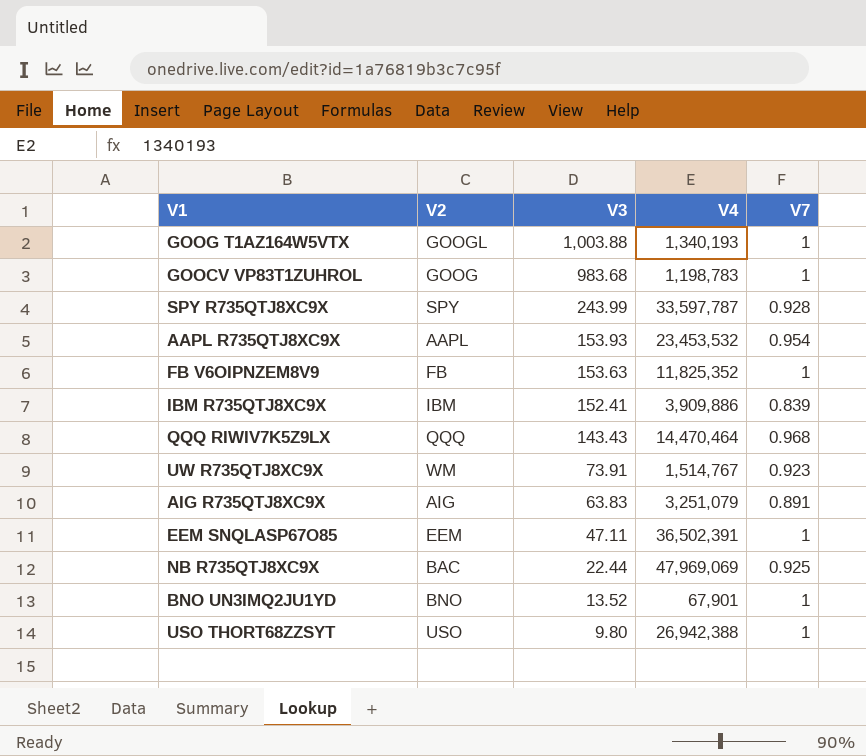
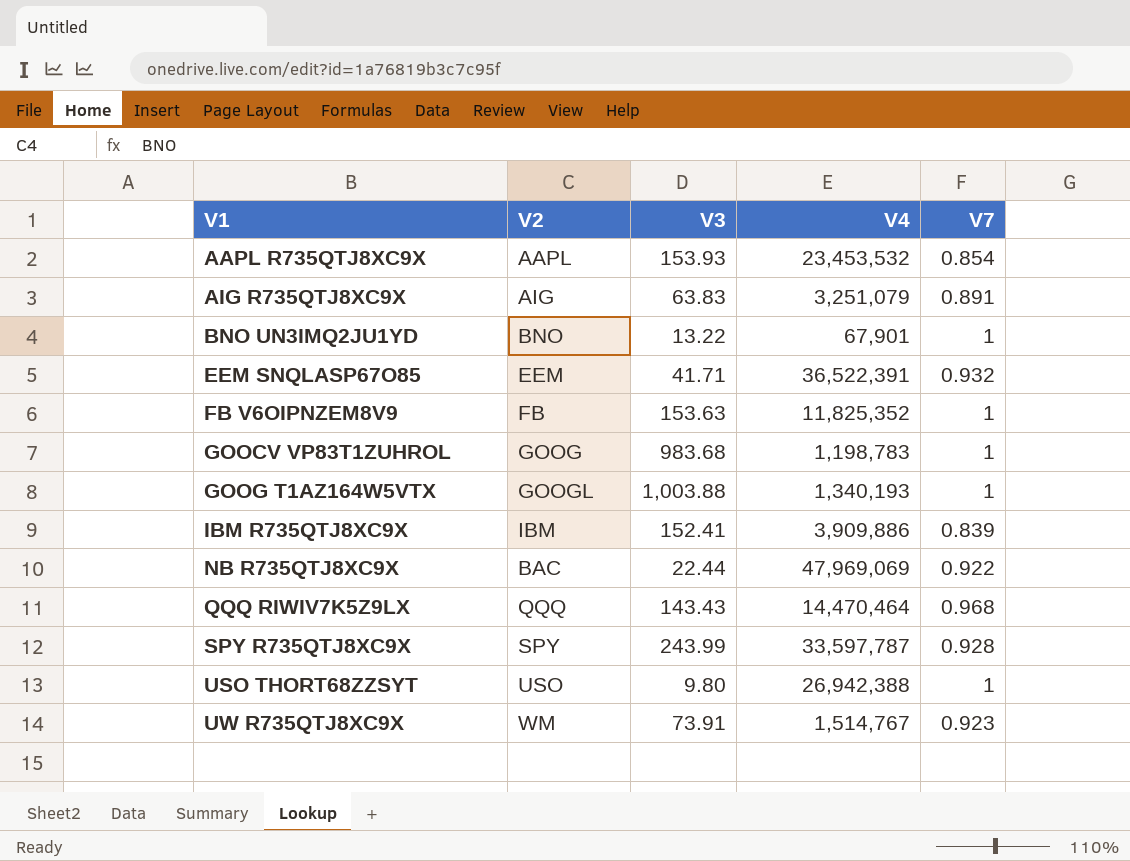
row order: V3 descending -> V1 ascending
AAPL R735QTJ8XC9X | V7: 0.954 -> 0.854
BNO UN3IMQ2JU1YD | V3: 13.52 -> 13.22
EEM SNQLASP67O85 | V3: 47.11 -> 41.71
EEM SNQLASP67O85 | V4: 36,502,391 -> 36,522,391
EEM SNQLASP67O85 | V7: 1 -> 0.932
NB R735QTJ8XC9X | V7: 0.925 -> 0.922

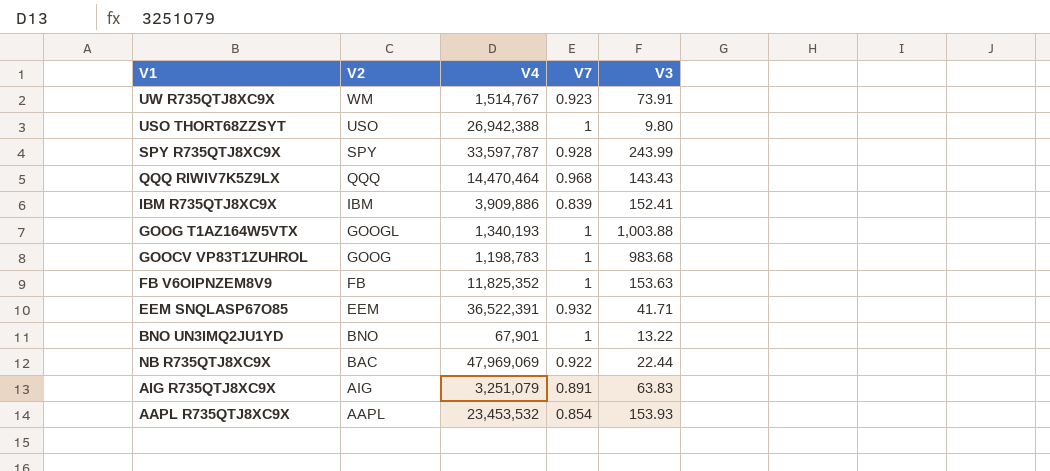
row order: V1 ascending -> V2 descending
column V3 | position: 3 -> 5

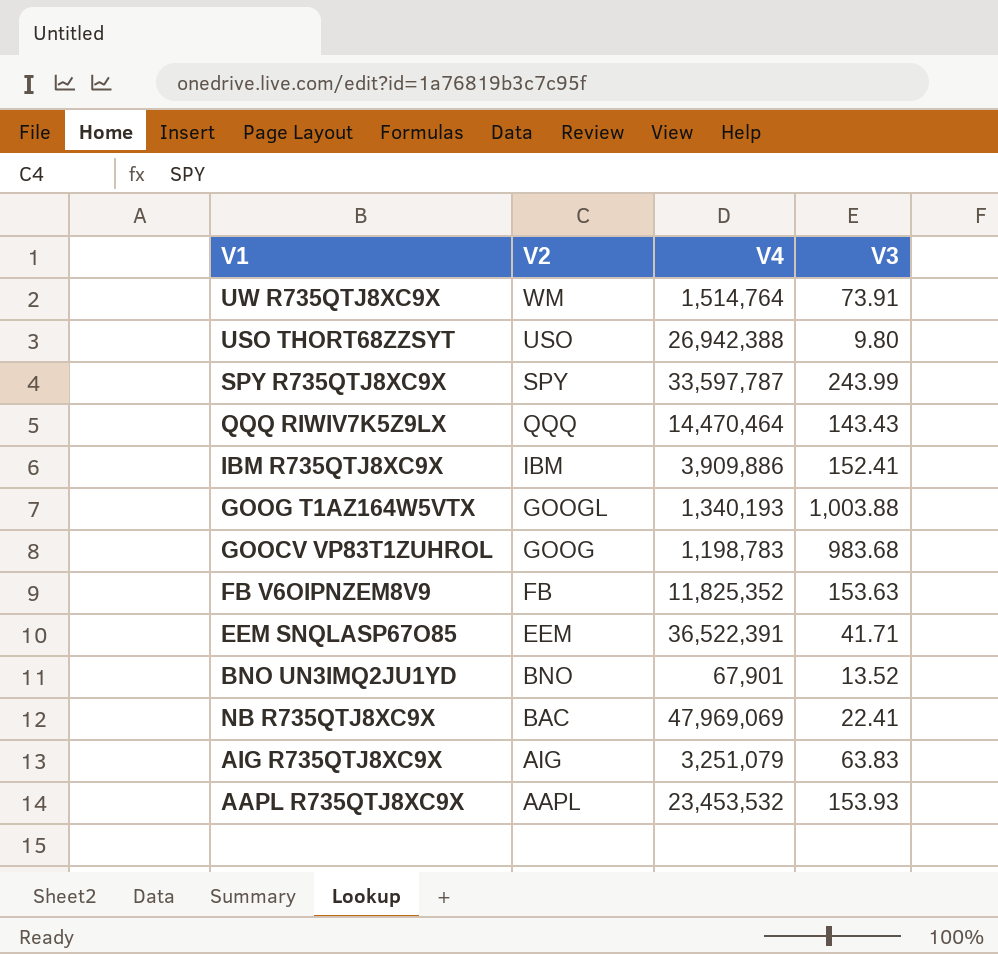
column V7 | position: 4 -> none
UW R735QTJ8XC9X | V4: 1,514,767 -> 1,514,764
BNO UN3IMQ2JU1YD | V3: 13.22 -> 13.52
NB R735QTJ8XC9X | V3: 22.44 -> 22.41

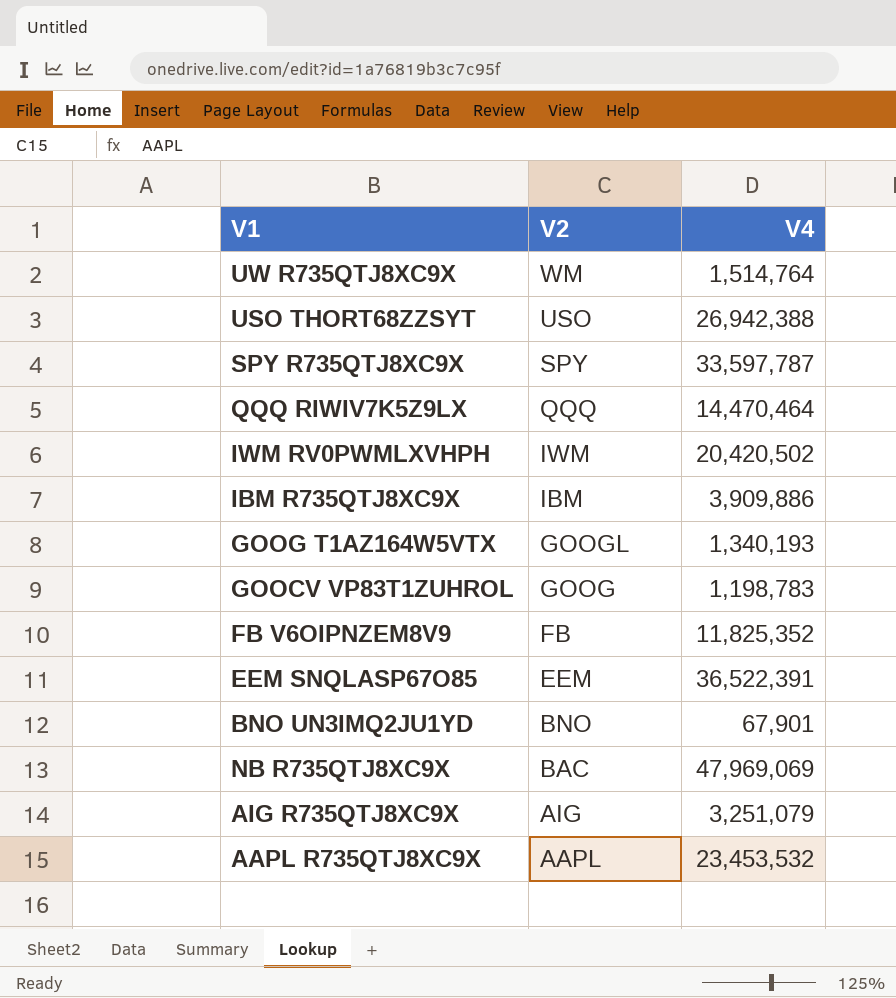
column V3 | position: 4 -> none
row IWM RV0PWMLXVHPH: none -> IWM | 20,420,502

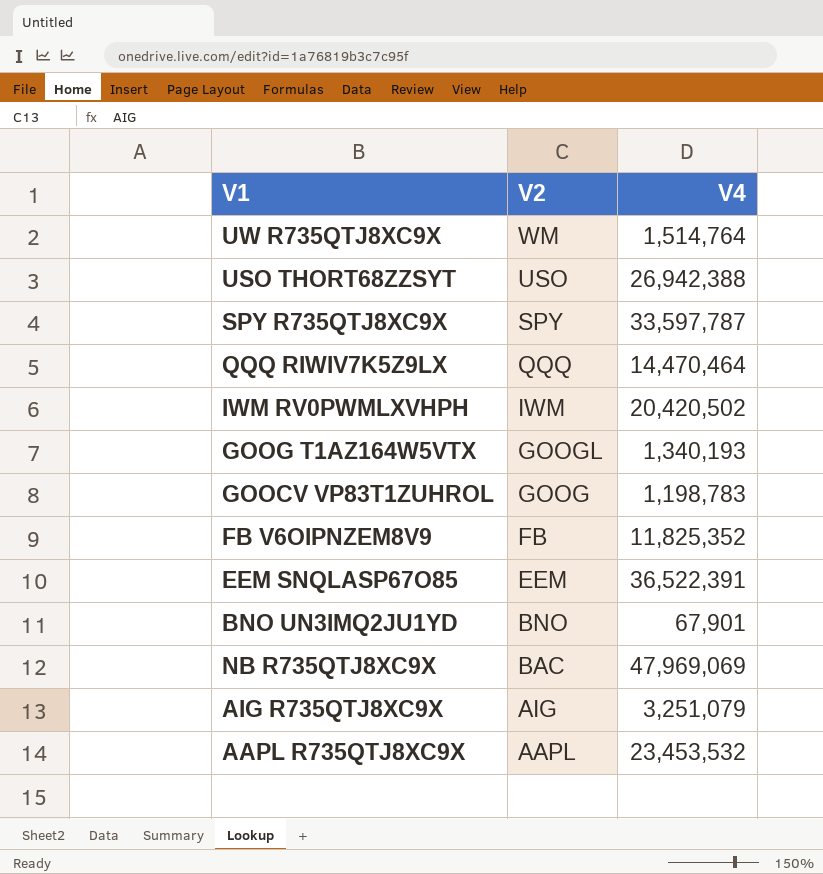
row IBM R735QTJ8XC9X: IBM | 3,909,886 -> none

